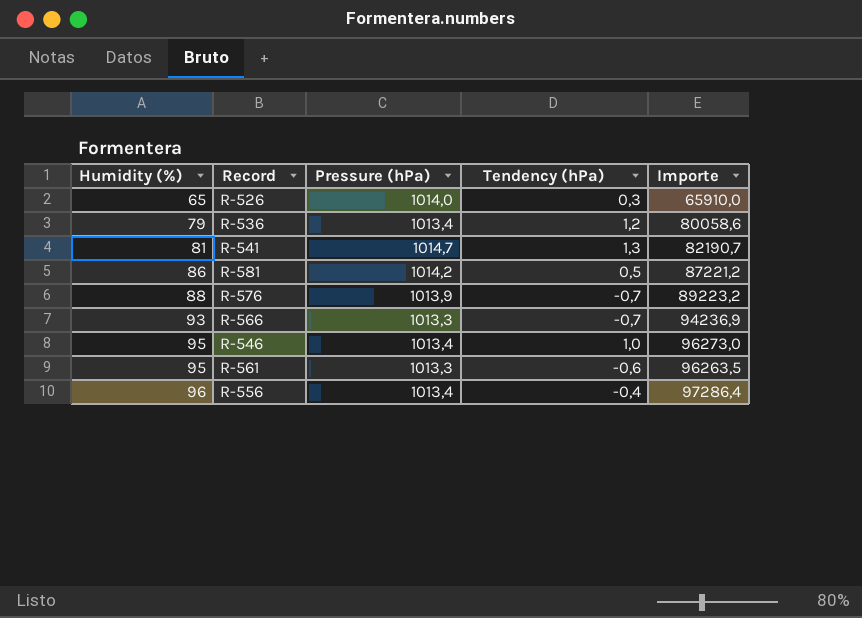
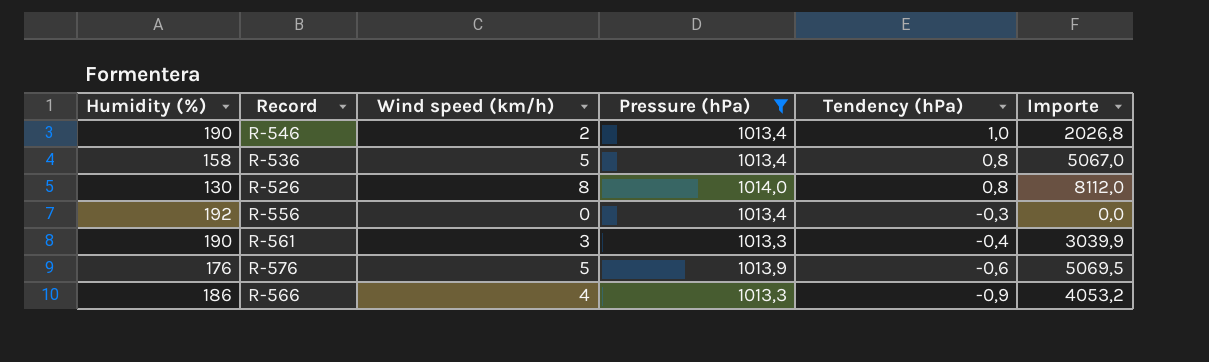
filter: none -> Pressure (hPa) <= 1014,0
row order: Humidity (%) ascending -> Tendency (hPa) descending
column Wind speed (km/h) | position: none -> 3
column Importe | formula: [Humidity (%)] * [Pressure (hPa)] -> [Wind speed (km/h)] * [Pressure (hPa)]
R-546 | Humidity (%): 95 -> 190
R-536 | Humidity (%): 79 -> 158
R-536 | Tendency (hPa): 1,2 -> 0,8
R-526 | Humidity (%): 65 -> 130
R-526 | Tendency (hPa): 0,3 -> 0,8
R-556 | Humidity (%): 96 -> 192
R-556 | Tendency (hPa): -0,4 -> -0,3
R-561 | Humidity (%): 95 -> 190
R-561 | Tendency (hPa): -0,6 -> -0,4
R-576 | Humidity (%): 88 -> 176
R-576 | Tendency (hPa): -0,7 -> -0,6
R-566 | Humidity (%): 93 -> 186
R-566 | Tendency (hPa): -0,7 -> -0,9

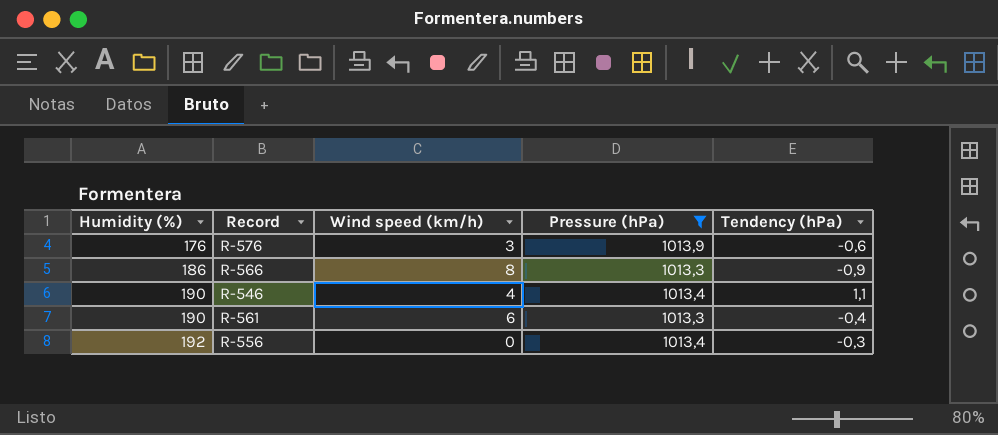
row order: Tendency (hPa) descending -> Humidity (%) ascending
column Importe | formula: [Wind speed (km/h)] * [Pressure (hPa)] -> none
row R-536: 158 | 5 | 1013,4 | 0,8 | 5067,0 -> none
row R-526: 130 | 8 | 1014,0 | 0,8 | 8112,0 -> none
R-576 | Wind speed (km/h): 5 -> 3
R-566 | Wind speed (km/h): 4 -> 8
R-546 | Wind speed (km/h): 2 -> 4
R-546 | Tendency (hPa): 1,0 -> 1,1
R-561 | Wind speed (km/h): 3 -> 6

